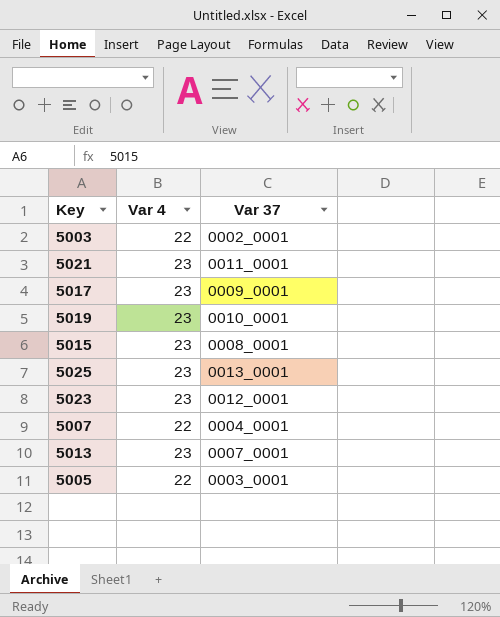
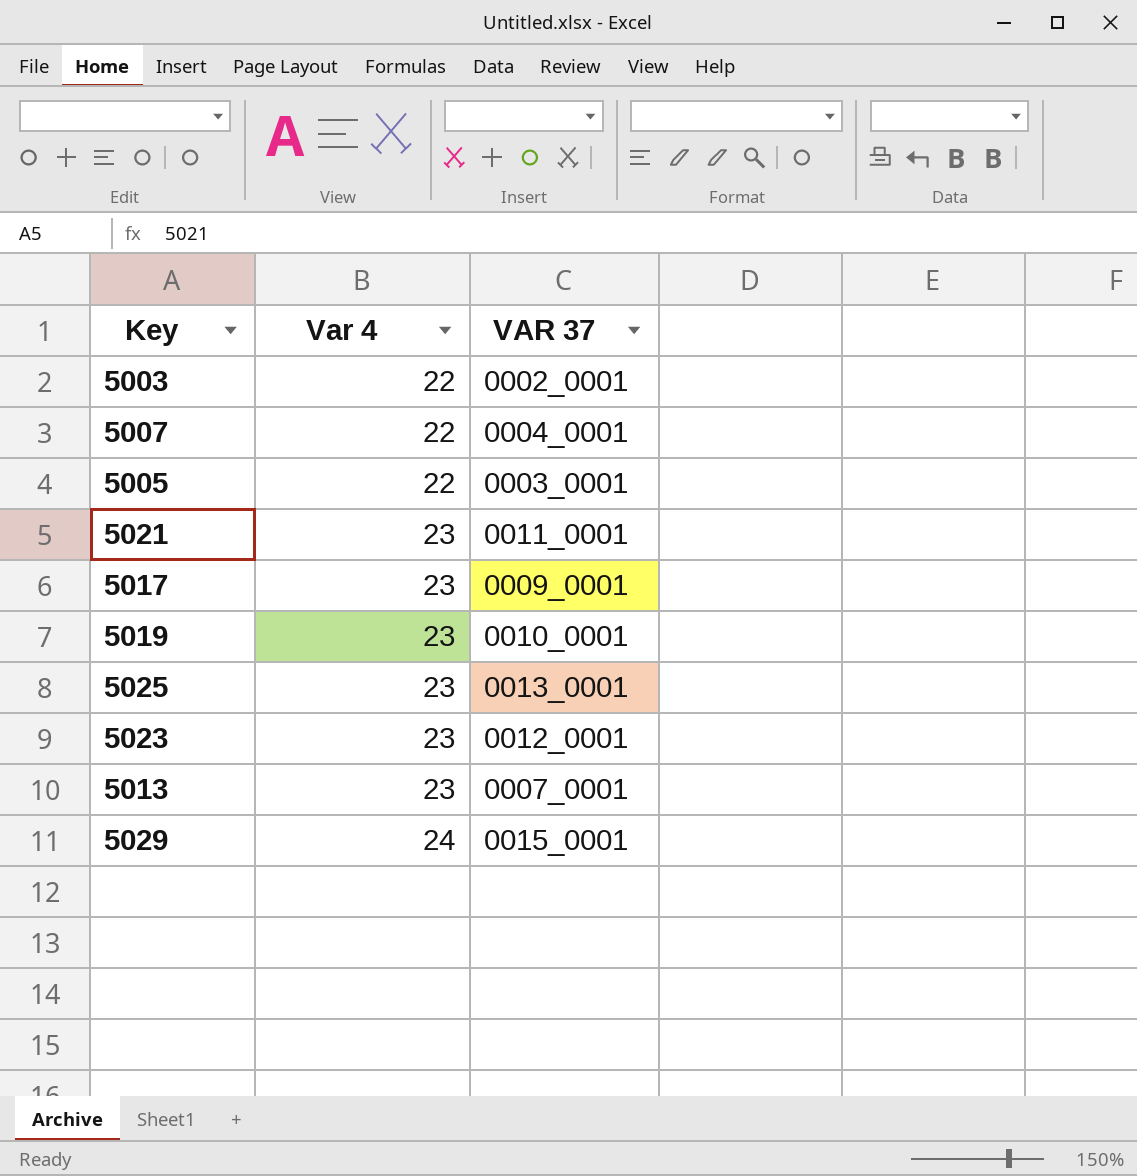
row order: none -> Var 4 ascending
column name: Var 37 -> VAR 37
row 5015: 23 | 0008_0001 -> none
row 5029: none -> 24 | 0015_0001

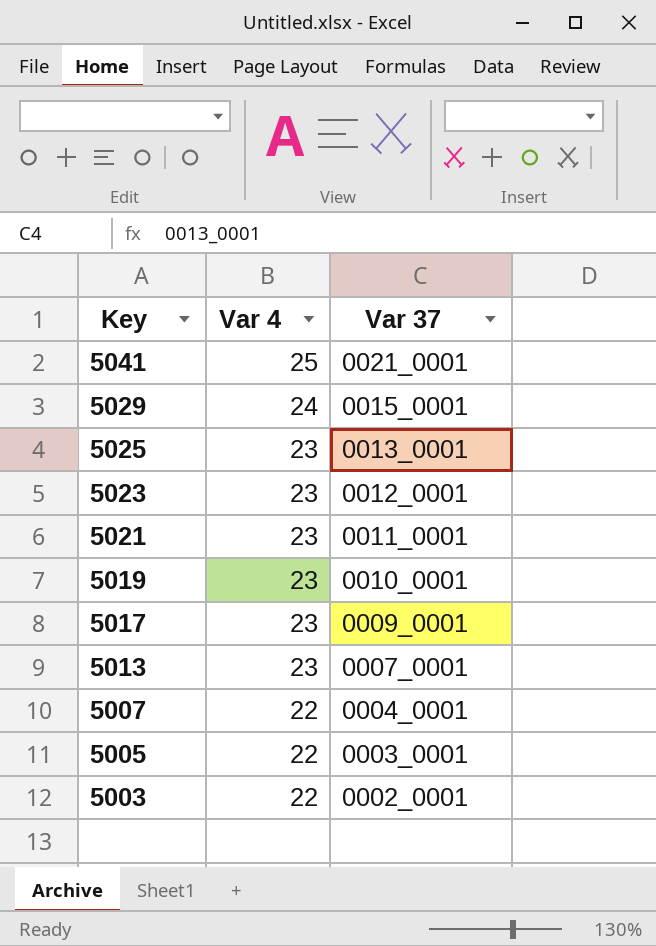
row order: Var 4 ascending -> Key descending
column name: VAR 37 -> Var 37
row 5041: none -> 25 | 0021_0001

